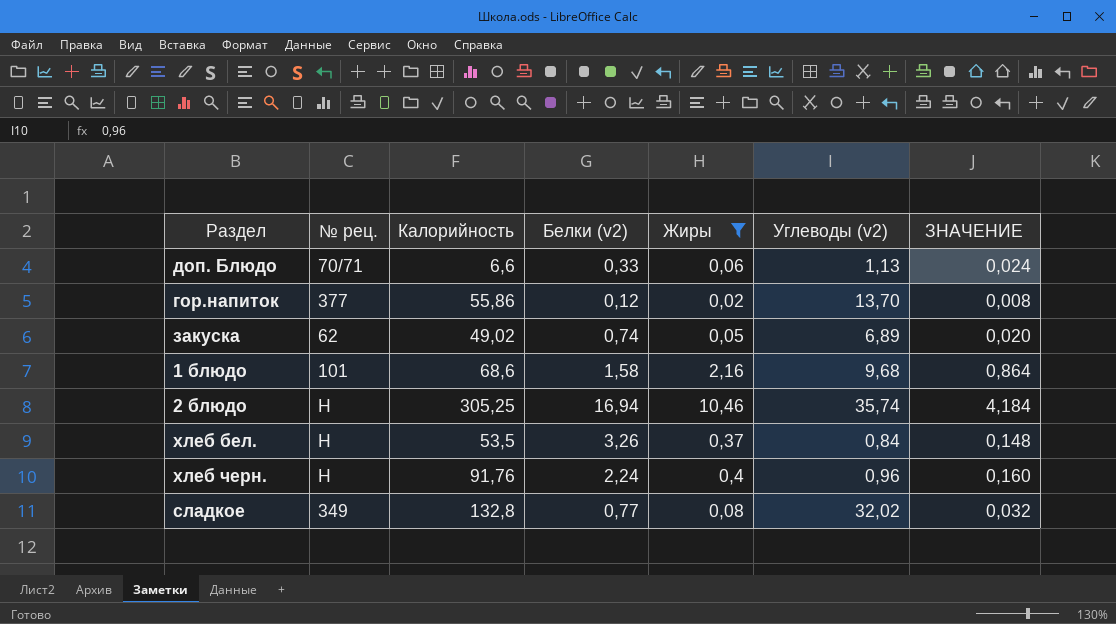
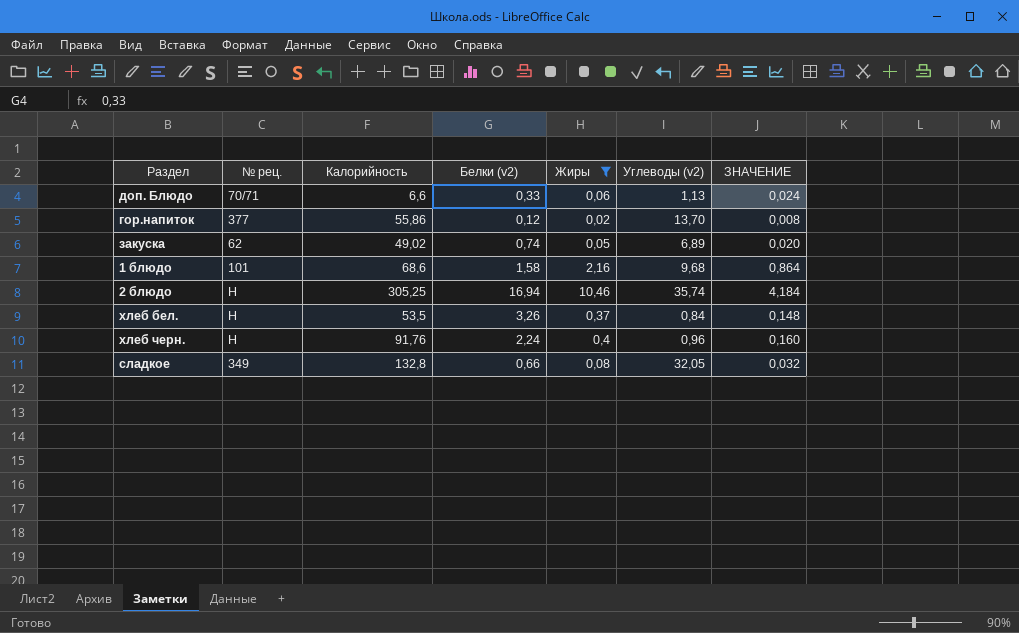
сладкое | Белки (v2): 0,77 -> 0,66
сладкое | Углеводы (v2): 32,02 -> 32,05

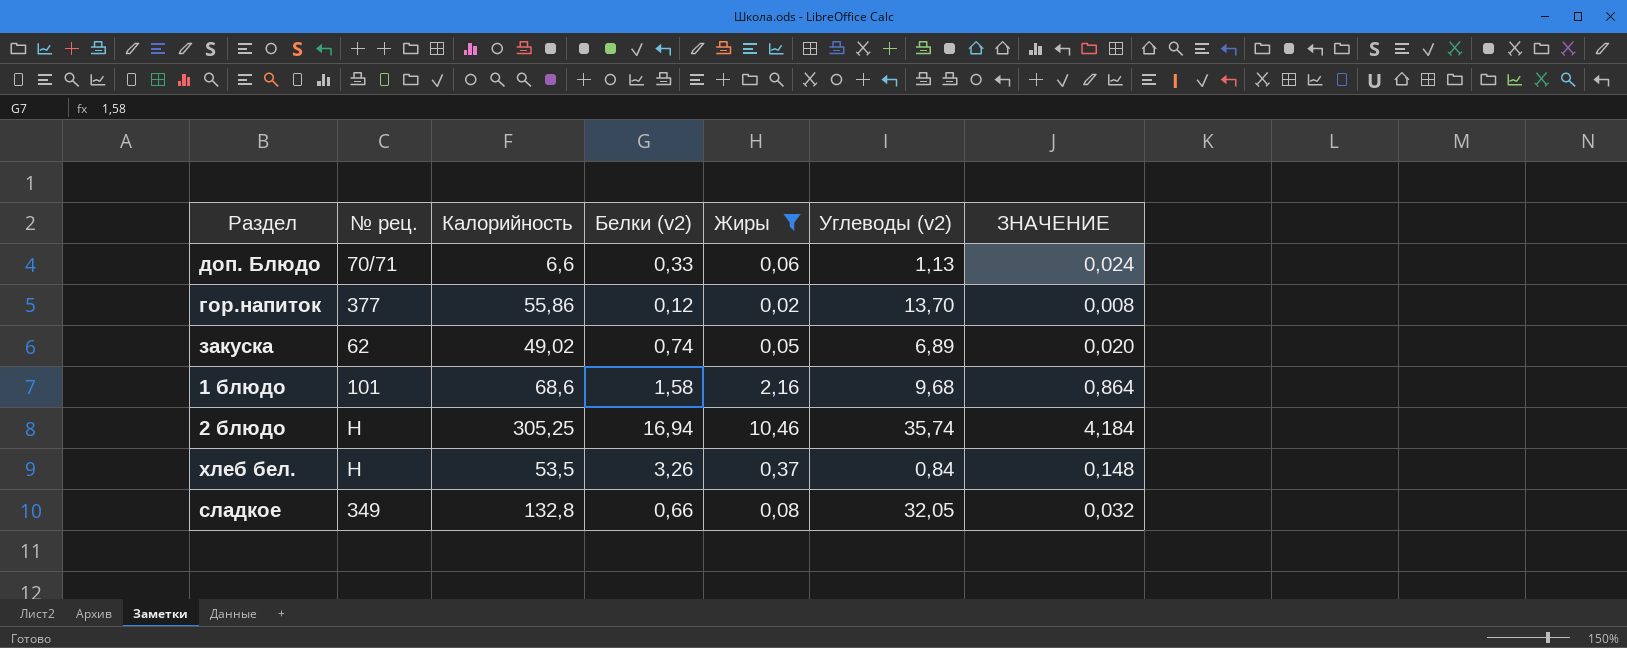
row хлеб черн.: Н | 91,76 | 2,24 | 0,4 | 0,96 | 0,160 -> none

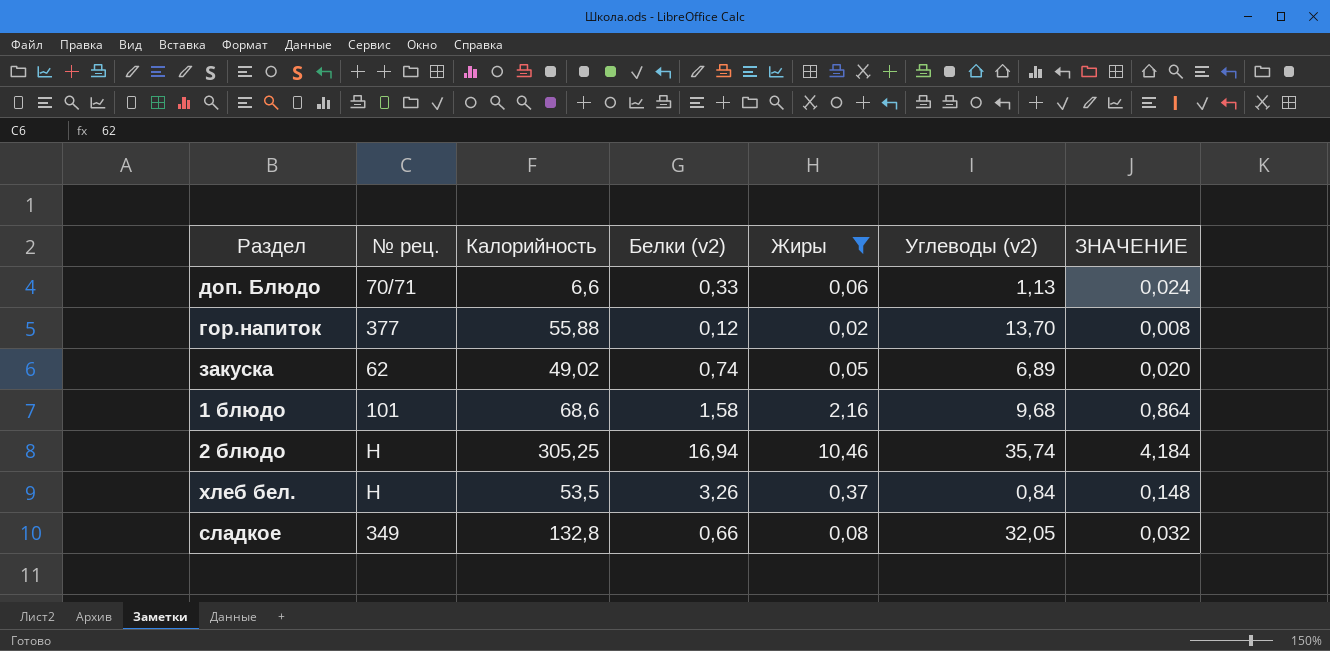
гор.напиток | Калорийность: 55,86 -> 55,88

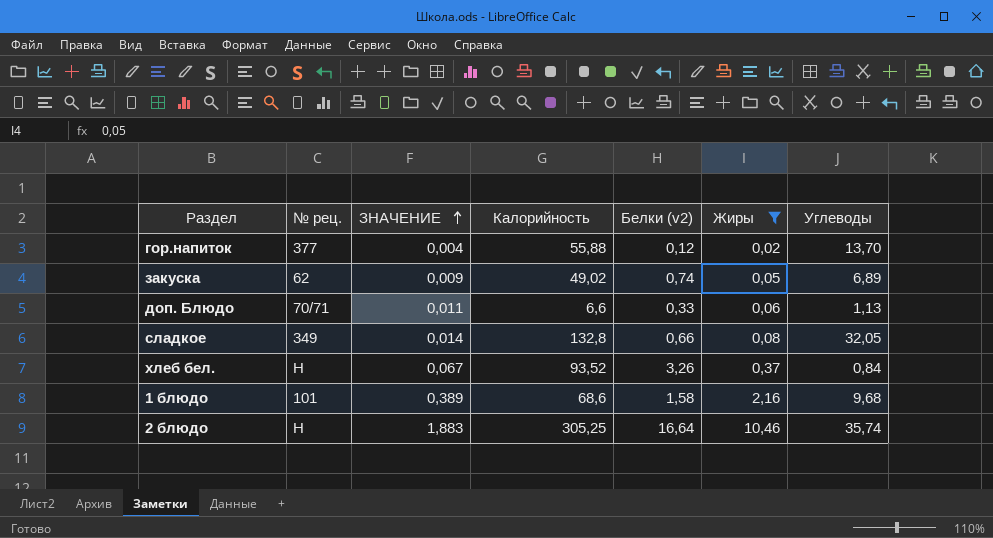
row order: none -> ЗНАЧЕНИЕ ascending
column ЗНАЧЕНИЕ | formula: [Жиры] * 0,4 -> [Жиры] * 0,18
column ЗНАЧЕНИЕ | position: 7 -> 3
column name: Углеводы (v2) -> Углеводы
хлеб бел. | Калорийность: 53,5 -> 93,52
2 блюдо | Белки (v2): 16,94 -> 16,64

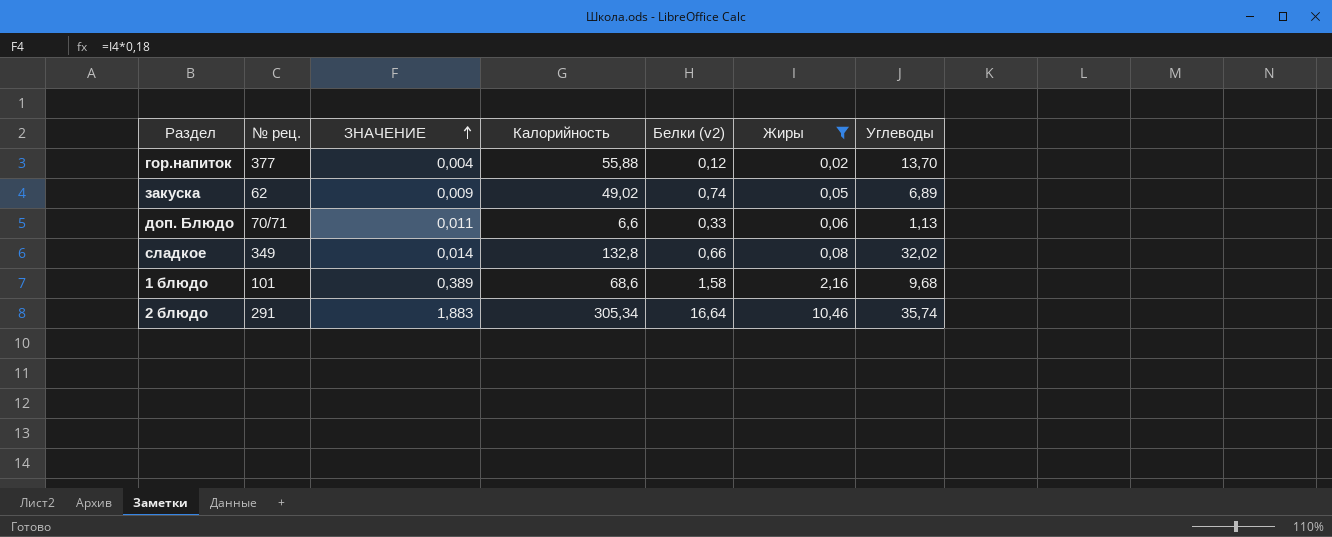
row хлеб бел.: Н | 0,067 | 93,52 | 3,26 | 0,37 | 0,84 -> none
сладкое | Углеводы: 32,05 -> 32,02
2 блюдо | № рец.: Н -> 291
2 блюдо | Калорийность: 305,25 -> 305,34

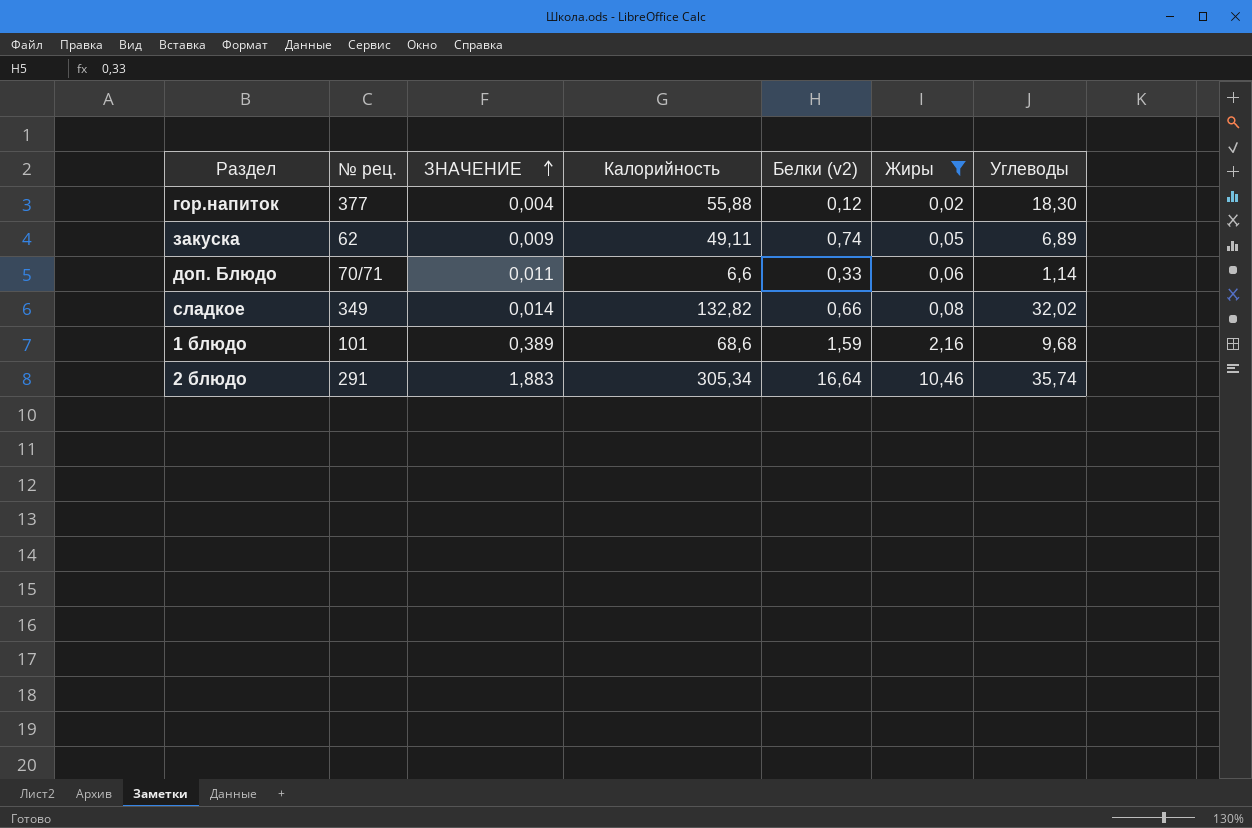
гор.напиток | Углеводы: 13,70 -> 18,30
закуска | Калорийность: 49,02 -> 49,11
доп. Блюдо | Углеводы: 1,13 -> 1,14
сладкое | Калорийность: 132,8 -> 132,82
1 блюдо | Белки (v2): 1,58 -> 1,59

